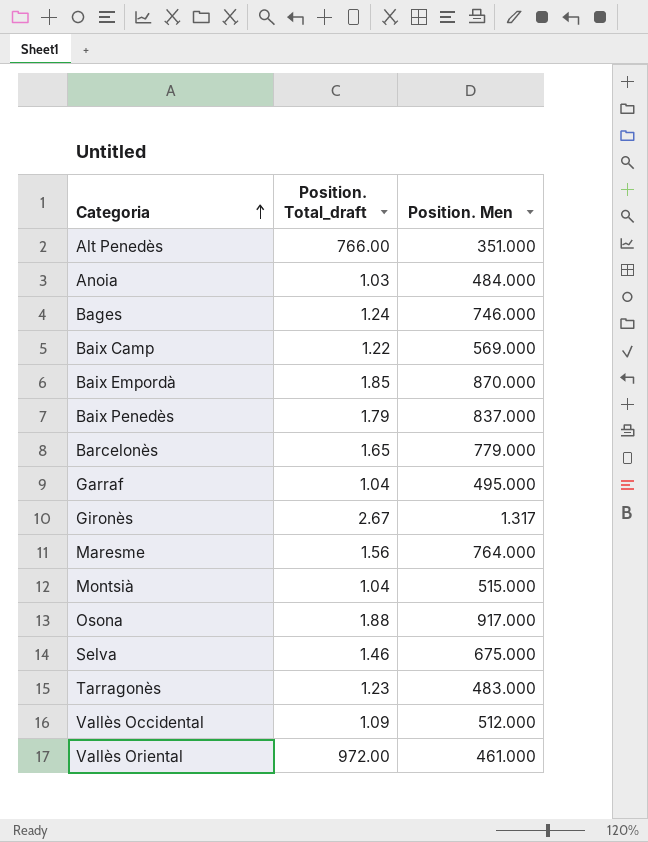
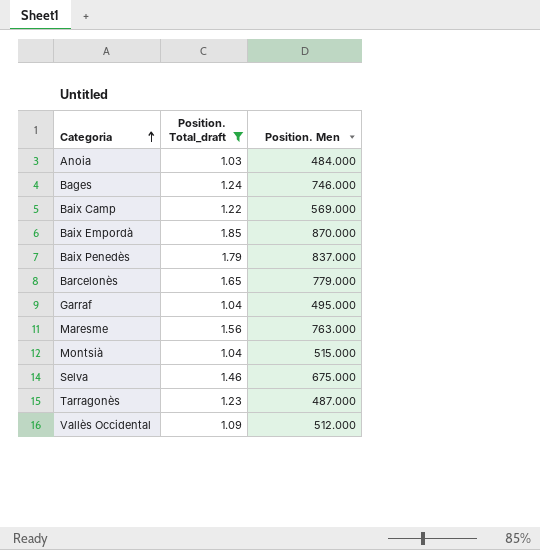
filter: none -> Position. Total_draft <= 1.85
Maresme | Position. Men: 764.000 -> 763.000
Tarragonès | Position. Men: 483.000 -> 487.000

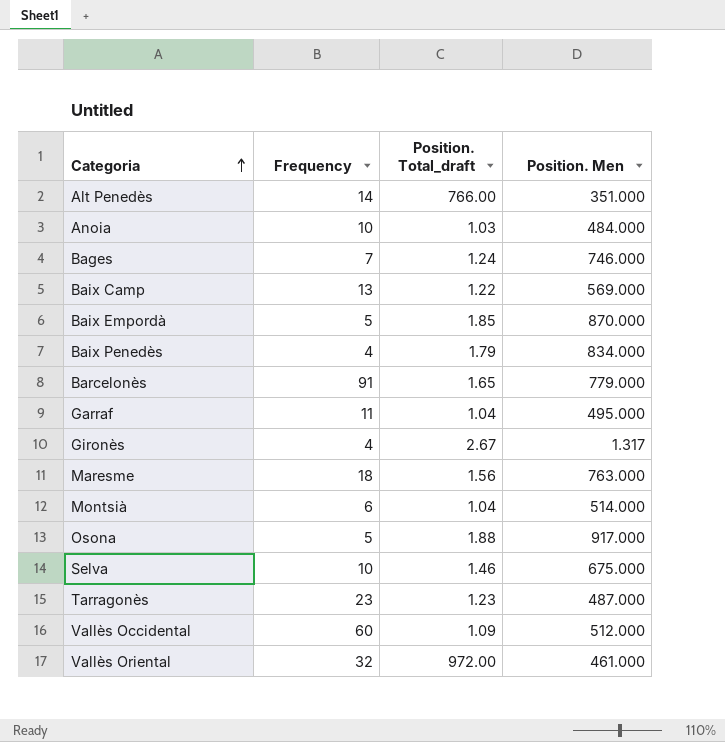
filter: Position. Total_draft <= 1.85 -> none
column Frequency | position: none -> 2
Baix Penedès | Position. Men: 837.000 -> 834.000
Montsià | Position. Men: 515.000 -> 514.000

